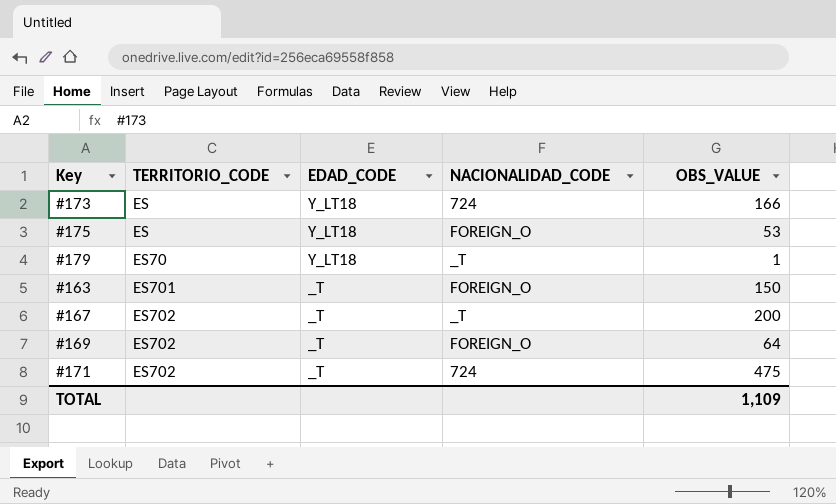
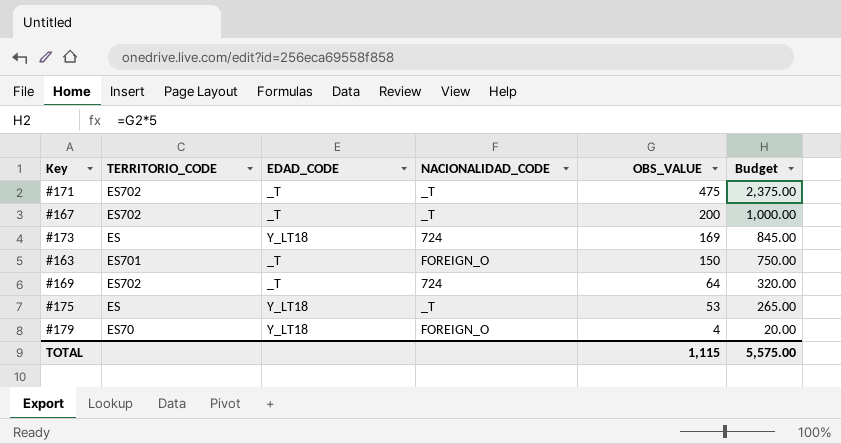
row order: TERRITORIO_CODE ascending -> OBS_VALUE descending
column Budget | formula: none -> [OBS_VALUE] * 5
#171 | NACIONALIDAD_CODE: 724 -> _T
#173 | OBS_VALUE: 166 -> 169
#169 | NACIONALIDAD_CODE: FOREIGN_O -> 724
#175 | NACIONALIDAD_CODE: FOREIGN_O -> _T
#179 | NACIONALIDAD_CODE: _T -> FOREIGN_O
#179 | OBS_VALUE: 1 -> 4
TOTAL | OBS_VALUE: 1,109 -> 1,115

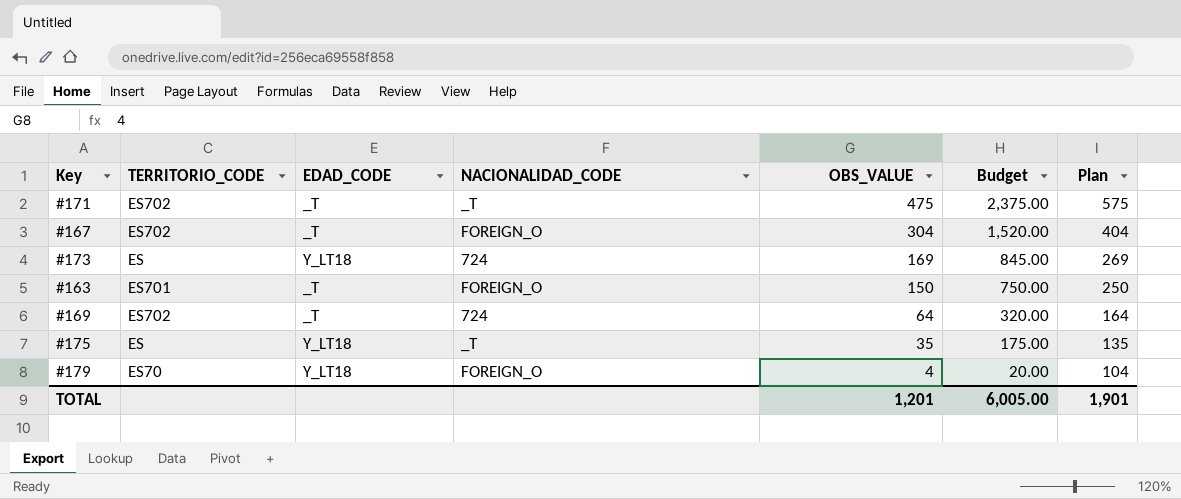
column Plan | formula: none -> [OBS_VALUE] + 100
#167 | NACIONALIDAD_CODE: _T -> FOREIGN_O
#167 | OBS_VALUE: 200 -> 304
#167 | Budget: 1,000.00 -> 1,520.00
#175 | OBS_VALUE: 53 -> 35
#175 | Budget: 265.00 -> 175.00
TOTAL | OBS_VALUE: 1,115 -> 1,201
TOTAL | Budget: 5,575.00 -> 6,005.00

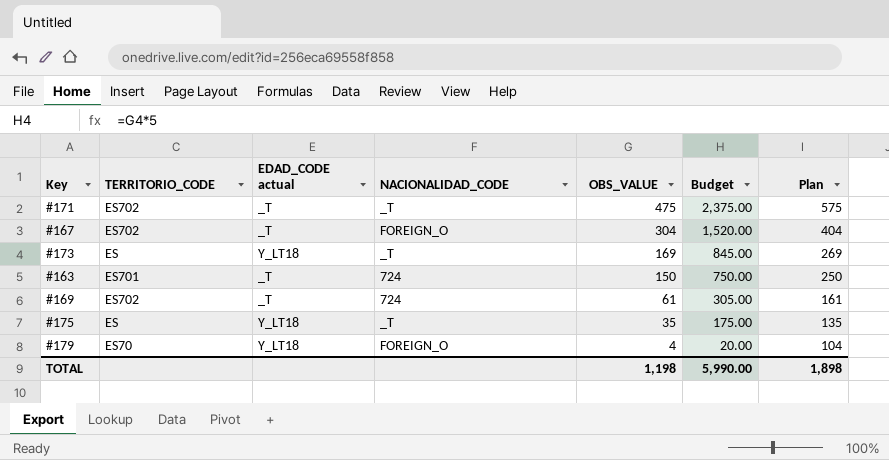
column name: EDAD_CODE -> EDAD_CODE actual
#173 | NACIONALIDAD_CODE: 724 -> _T
#163 | NACIONALIDAD_CODE: FOREIGN_O -> 724
#169 | OBS_VALUE: 64 -> 61
#169 | Budget: 320.00 -> 305.00
#169 | Plan: 164 -> 161
TOTAL | OBS_VALUE: 1,201 -> 1,198
TOTAL | Budget: 6,005.00 -> 5,990.00
TOTAL | Plan: 1,901 -> 1,898

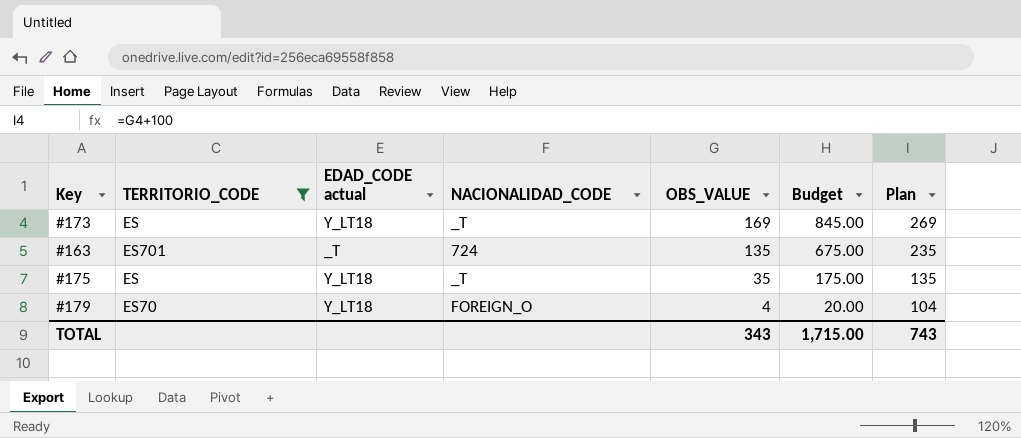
filter: none -> TERRITORIO_CODE != ES702
#163 | OBS_VALUE: 150 -> 135
#163 | Budget: 750.00 -> 675.00
#163 | Plan: 250 -> 235
TOTAL | OBS_VALUE: 1,198 -> 343
TOTAL | Budget: 5,990.00 -> 1,715.00
TOTAL | Plan: 1,898 -> 743

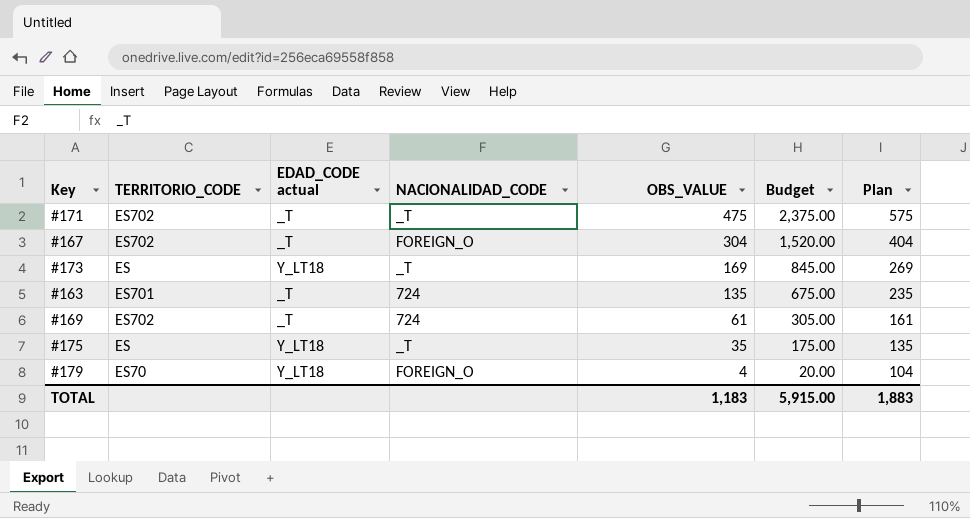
filter: TERRITORIO_CODE != ES702 -> none
TOTAL | OBS_VALUE: 343 -> 1,183
TOTAL | Budget: 1,715.00 -> 5,915.00
TOTAL | Plan: 743 -> 1,883

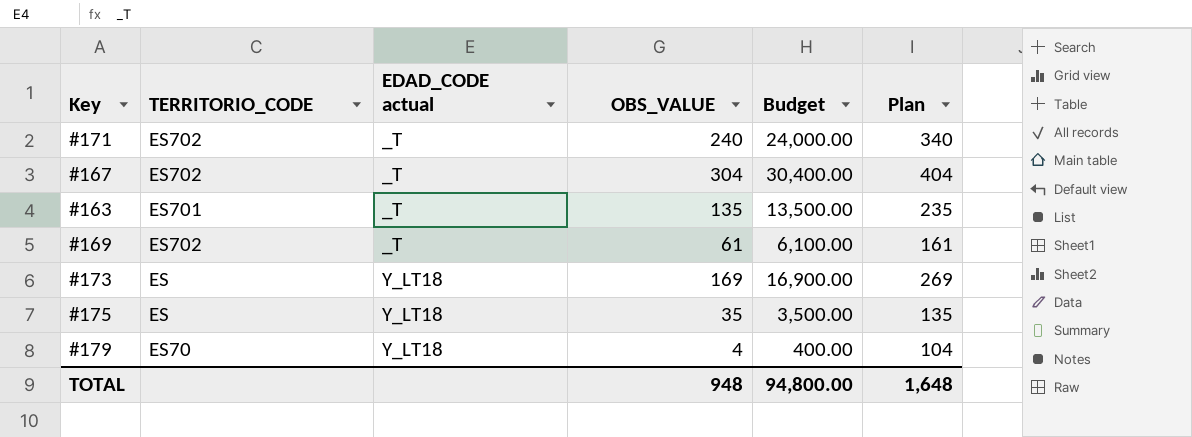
row order: OBS_VALUE descending -> EDAD_CODE actual ascending
column NACIONALIDAD_CODE | position: 4 -> none
column Budget | formula: [OBS_VALUE] * 5 -> [OBS_VALUE] * 100
#171 | OBS_VALUE: 475 -> 240
#171 | Plan: 575 -> 340
TOTAL | OBS_VALUE: 1,183 -> 948
TOTAL | Budget: 5,915.00 -> 94,800.00
TOTAL | Plan: 1,883 -> 1,648

